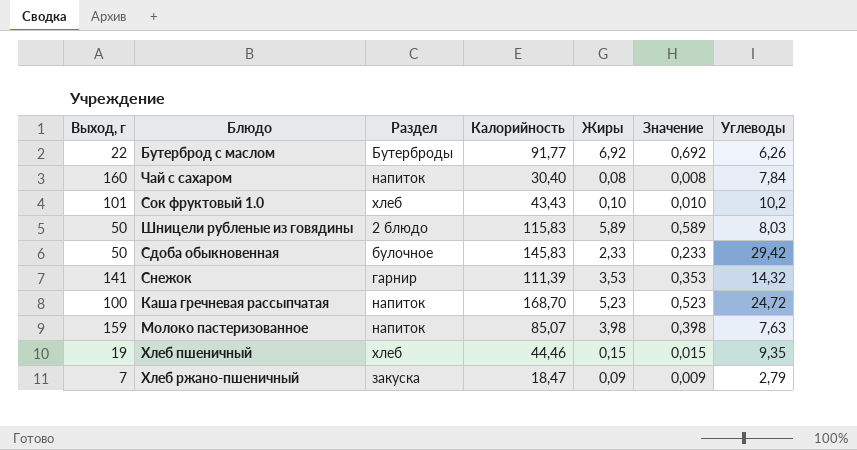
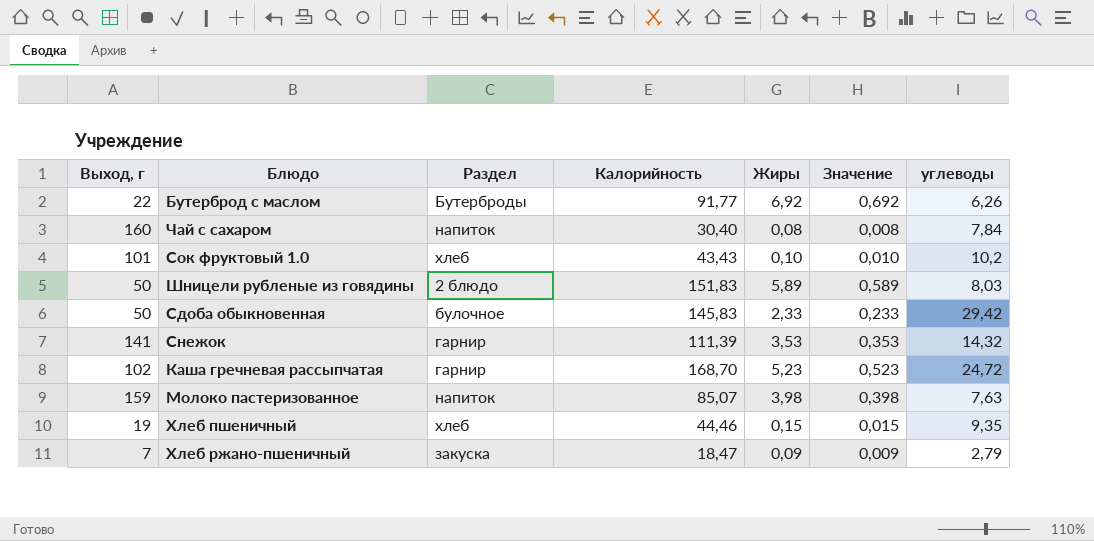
column name: Углеводы -> углеводы
Шницели рубленые из говядины | Калорийность: 115,83 -> 151,83
Каша гречневая рассыпчатая | Выход, г: 100 -> 102
Каша гречневая рассыпчатая | Раздел: напиток -> гарнир

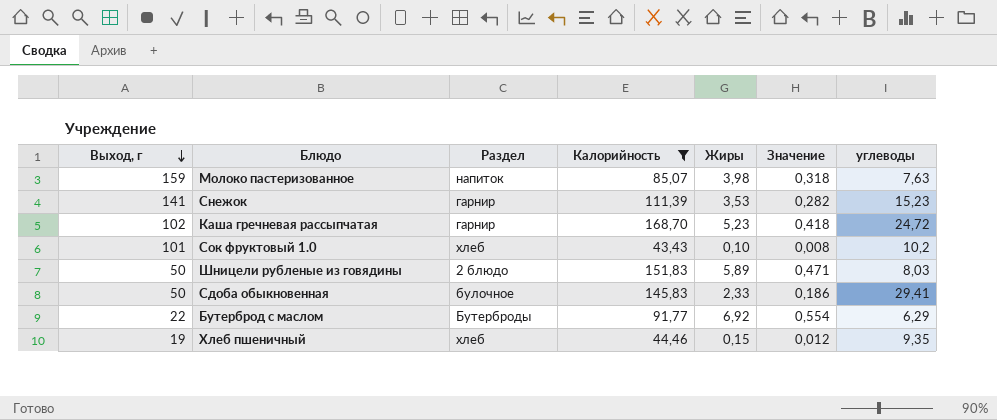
filter: none -> Калорийность >= 43,43
row order: none -> Выход, г descending
column Значение | formula: [Жиры] * 0,1 -> [Жиры] * 0,08
Снежок | углеводы: 14,32 -> 15,23
Сдоба обыкновенная | углеводы: 29,42 -> 29,41
Бутерброд с маслом | углеводы: 6,26 -> 6,29

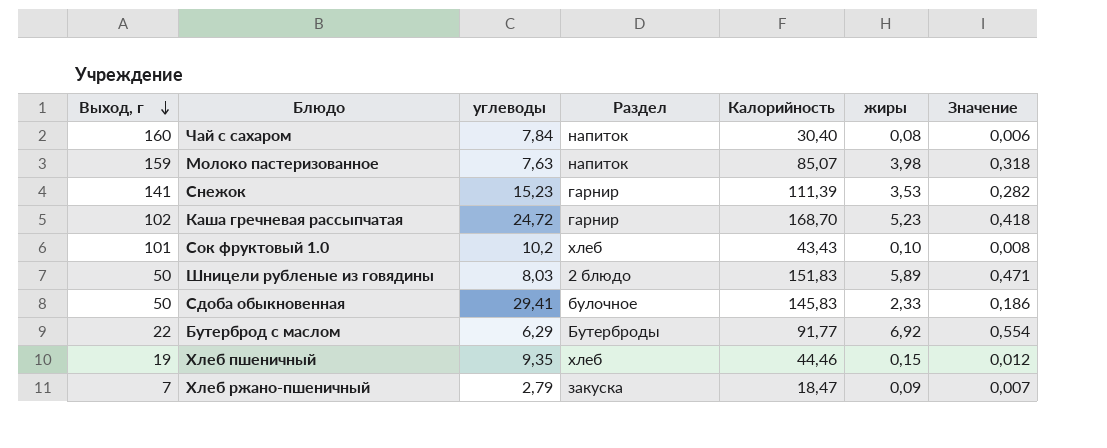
filter: Калорийность >= 43,43 -> none
column углеводы | position: 7 -> 3
column name: Жиры -> жиры

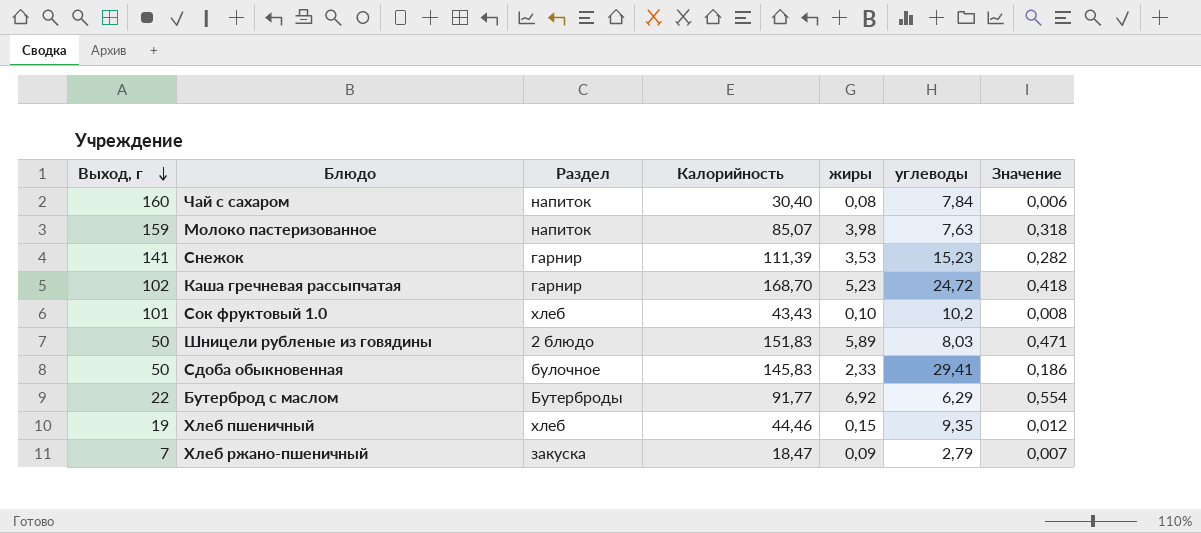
column углеводы | position: 3 -> 6

